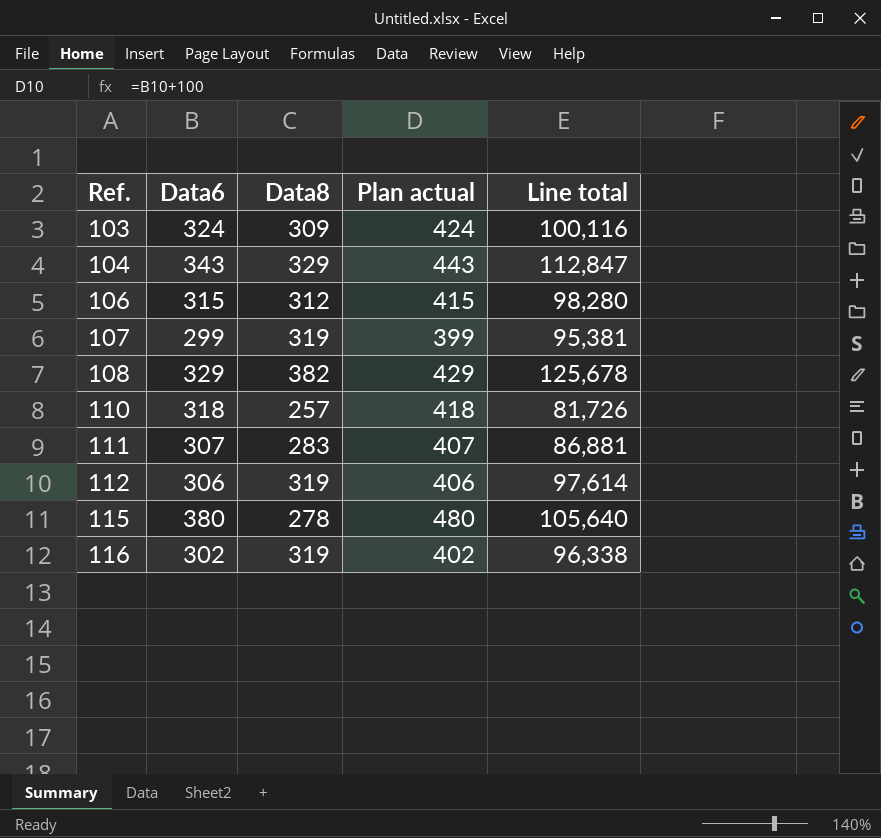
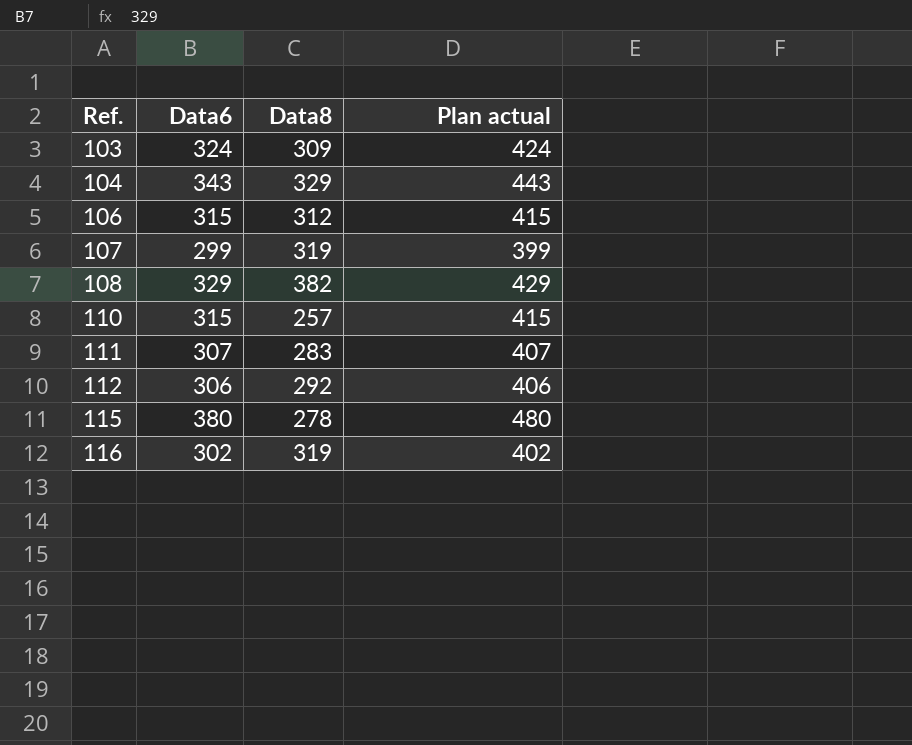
column Line total | formula: [Data6] * [Data8] -> none
110 | Data6: 318 -> 315
110 | Plan actual: 418 -> 415
112 | Data8: 319 -> 292

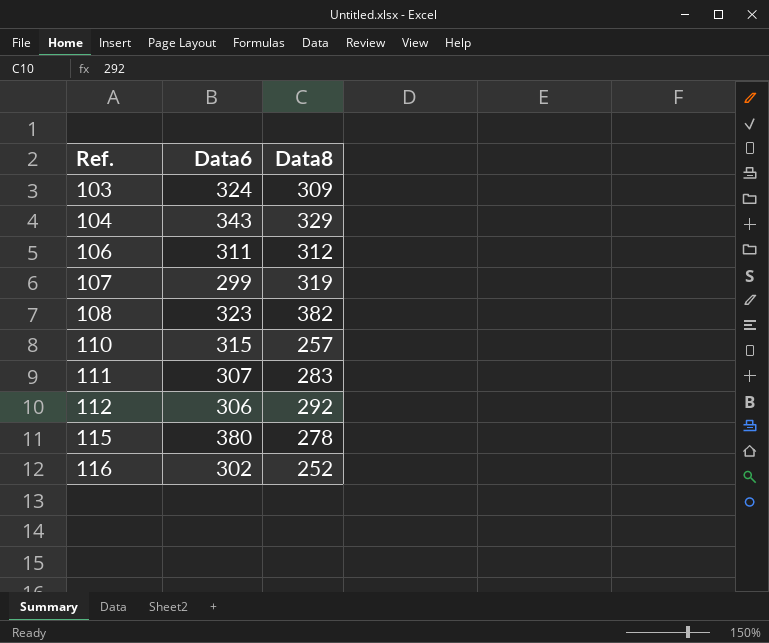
column Plan actual | formula: [Data6] + 100 -> none
106 | Data6: 315 -> 311
108 | Data6: 329 -> 323
116 | Data8: 319 -> 252

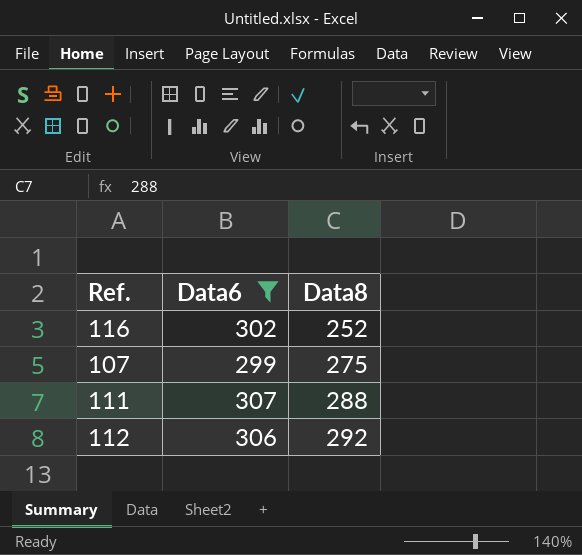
filter: none -> Data6 <= 307
row order: Ref. ascending -> Data8 ascending
107 | Data8: 319 -> 275
111 | Data8: 283 -> 288

